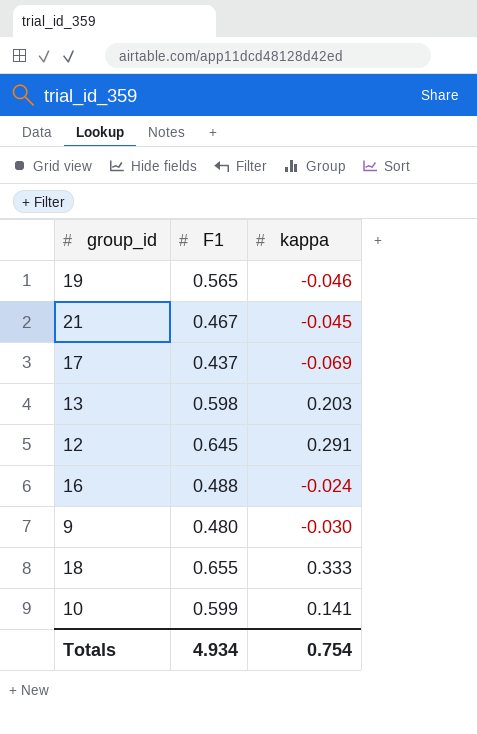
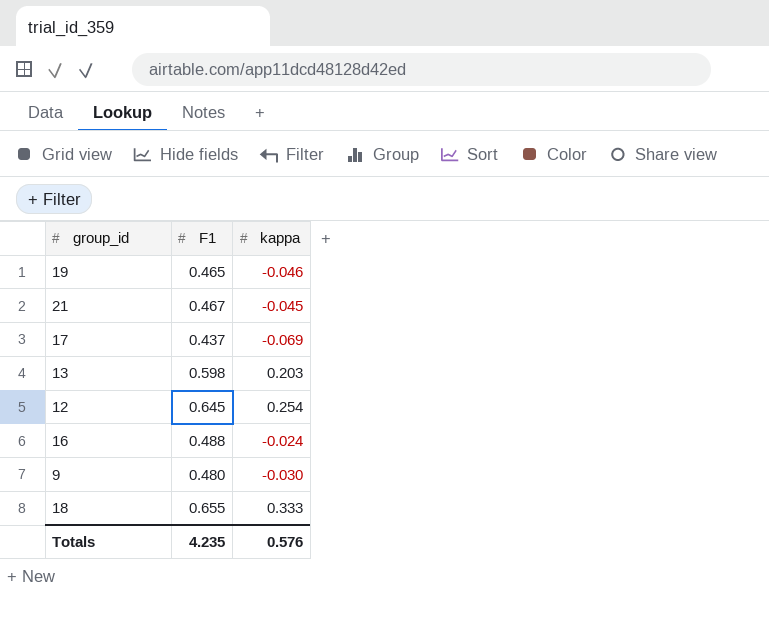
row 10: 0.599 | 0.141 -> none
19 | F1: 0.565 -> 0.465
12 | kappa: 0.291 -> 0.254
Totals | F1: 4.934 -> 4.235
Totals | kappa: 0.754 -> 0.576

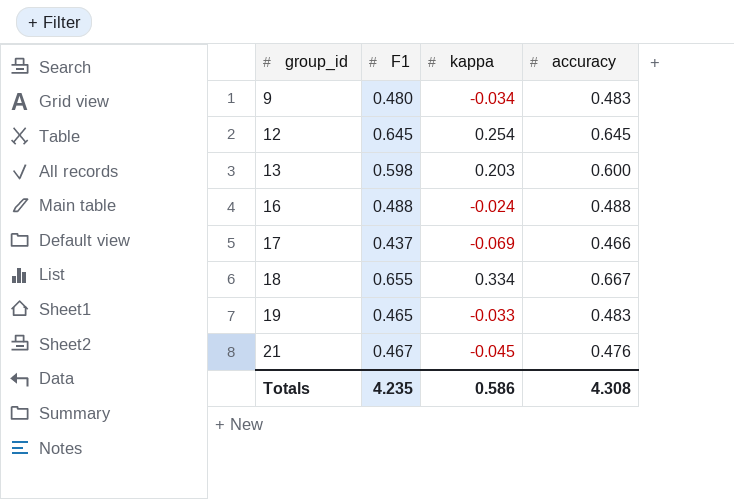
row order: none -> group_id ascending
column accuracy | position: none -> 4
9 | kappa: -0.030 -> -0.034
18 | kappa: 0.333 -> 0.334
19 | kappa: -0.046 -> -0.033
Totals | kappa: 0.576 -> 0.586

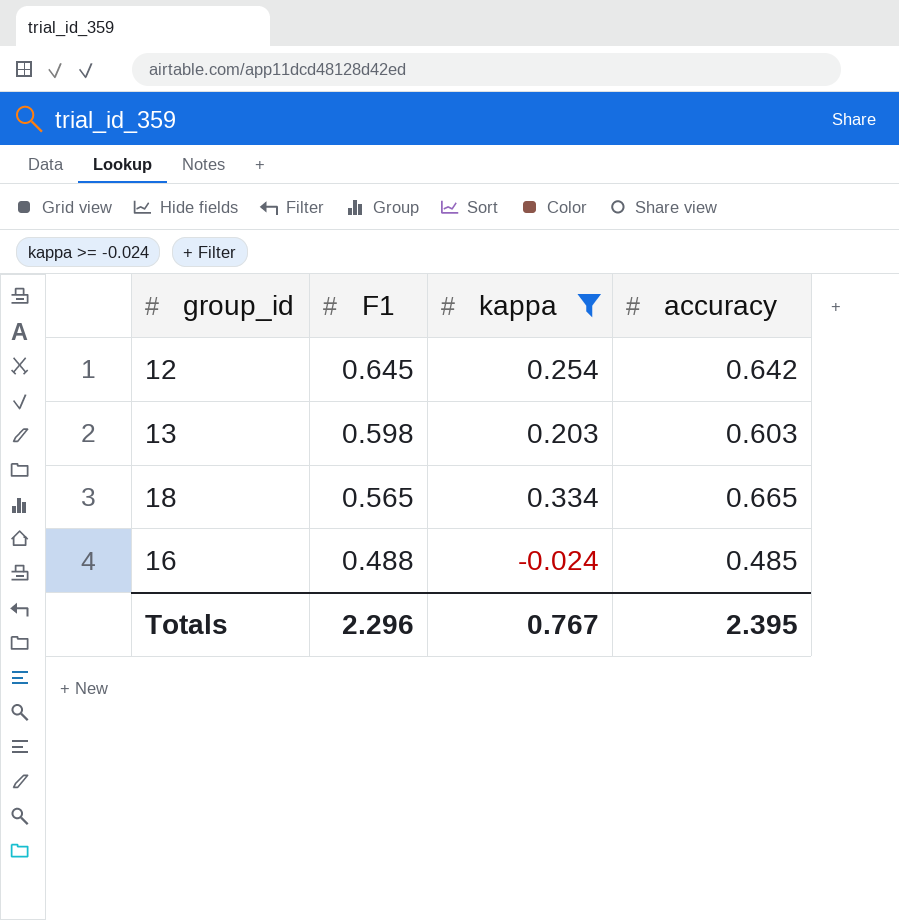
filter: none -> kappa >= -0.024
row order: group_id ascending -> F1 descending
12 | accuracy: 0.645 -> 0.642
13 | accuracy: 0.600 -> 0.603
18 | F1: 0.655 -> 0.565
18 | accuracy: 0.667 -> 0.665
16 | accuracy: 0.488 -> 0.485
Totals | F1: 4.235 -> 2.296
Totals | kappa: 0.586 -> 0.767
Totals | accuracy: 4.308 -> 2.395

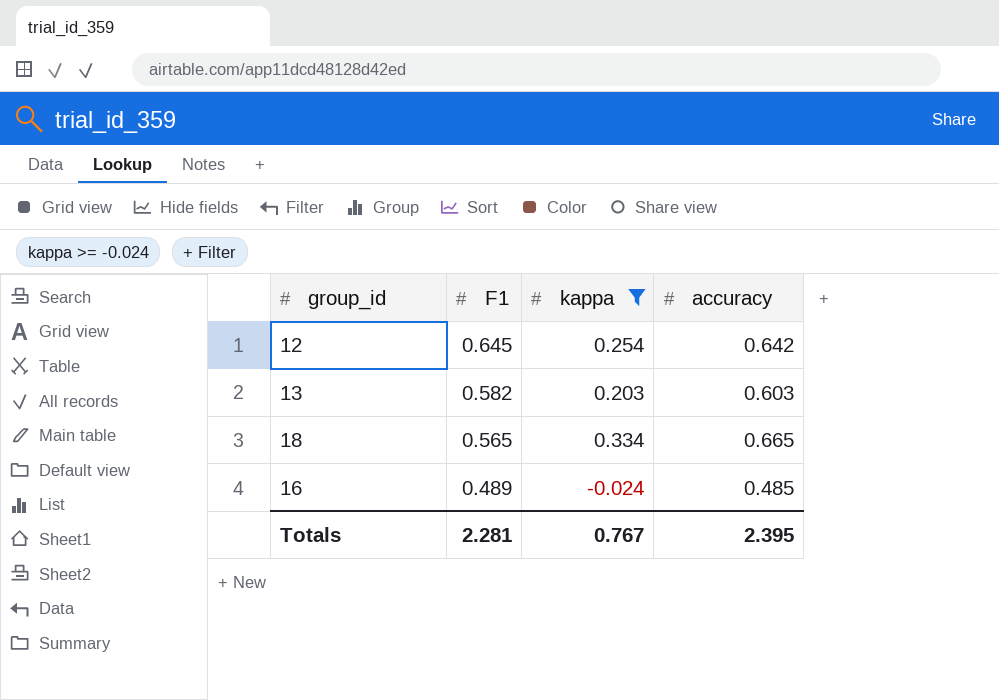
13 | F1: 0.598 -> 0.582
16 | F1: 0.488 -> 0.489
Totals | F1: 2.296 -> 2.281

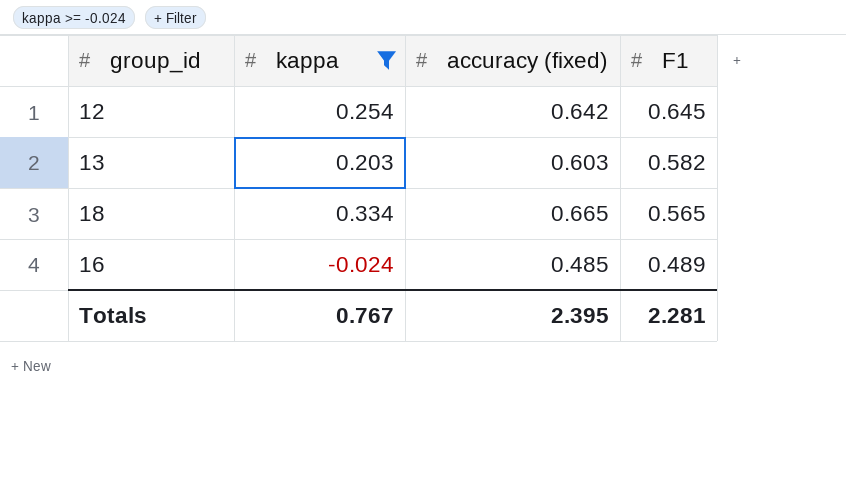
column name: accuracy -> accuracy (fixed)
column F1 | position: 2 -> 4

